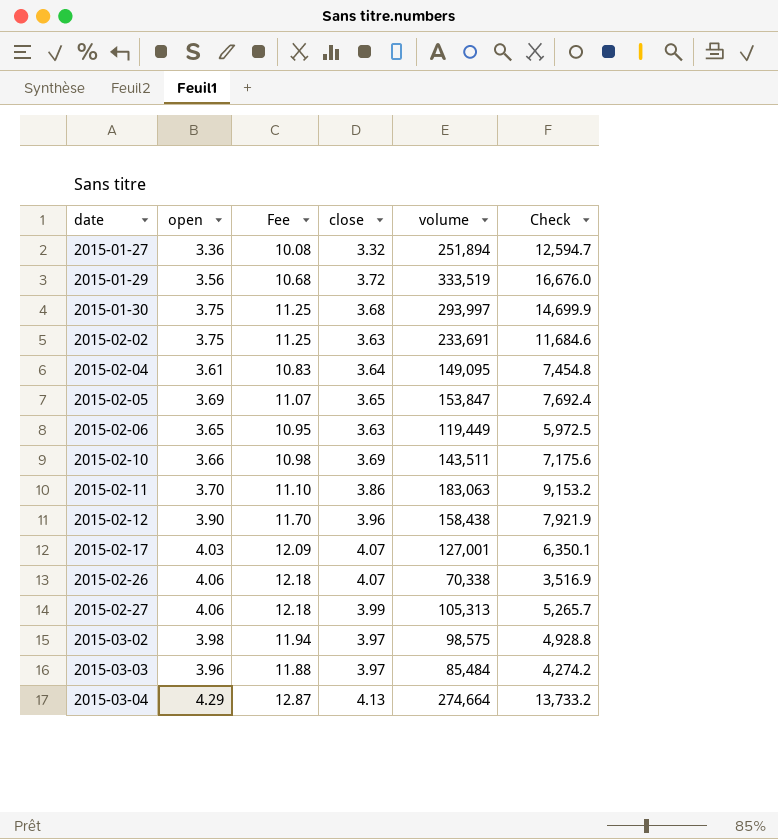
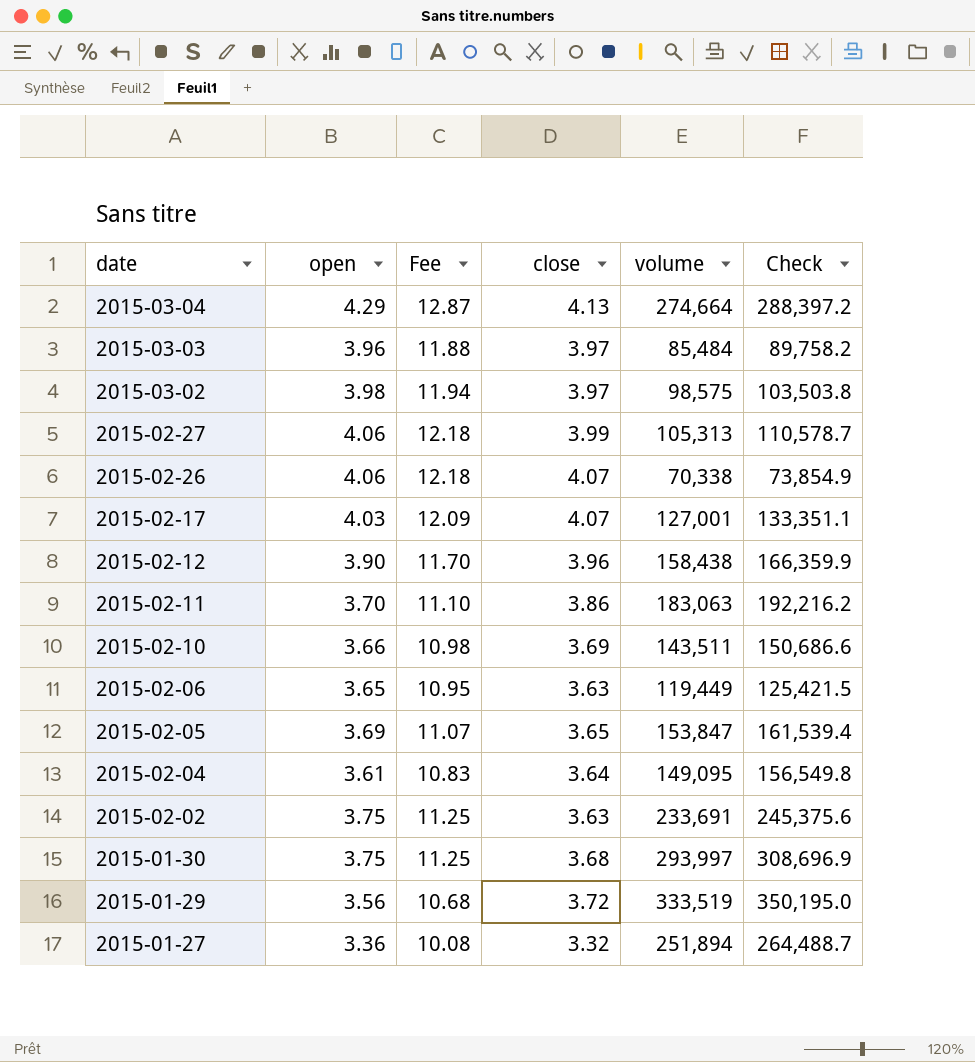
row order: date ascending -> date descending
column Check | formula: [volume] * 0.05 -> [volume] * 1.05

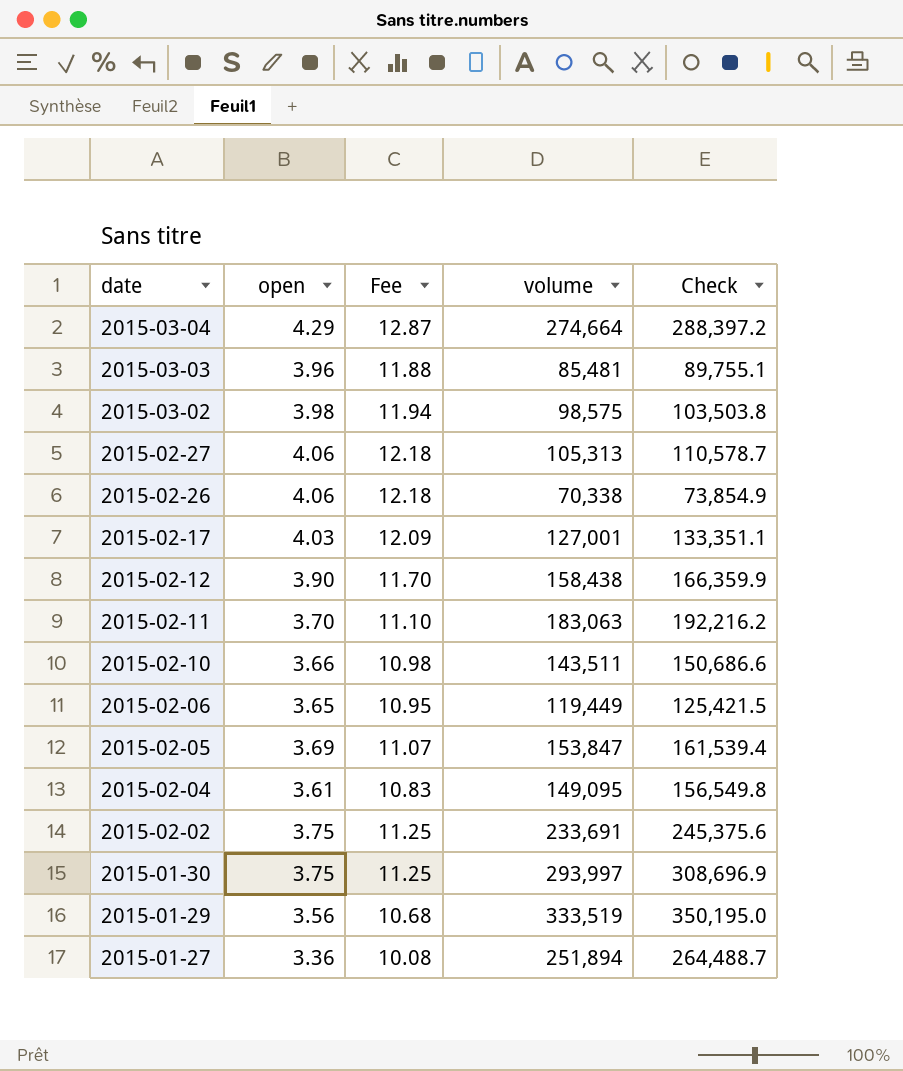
column close | position: 4 -> none
2015-03-03 | volume: 85,484 -> 85,481
2015-03-03 | Check: 89,758.2 -> 89,755.1

